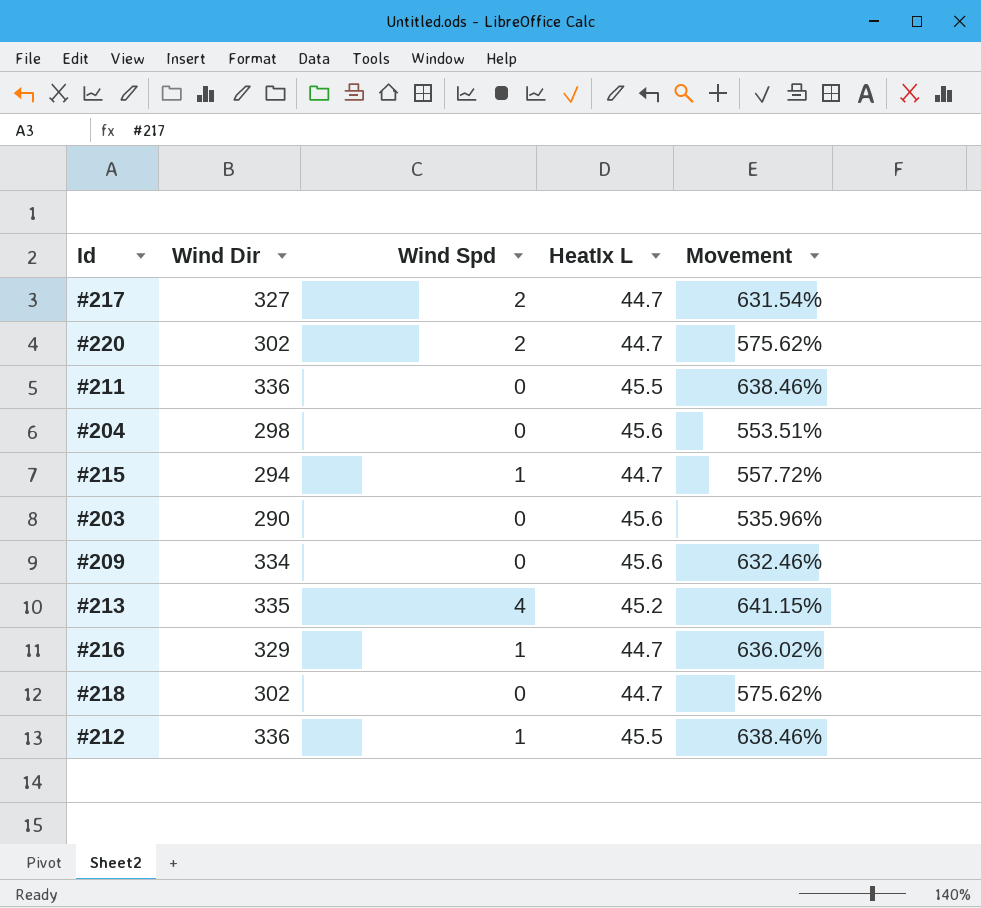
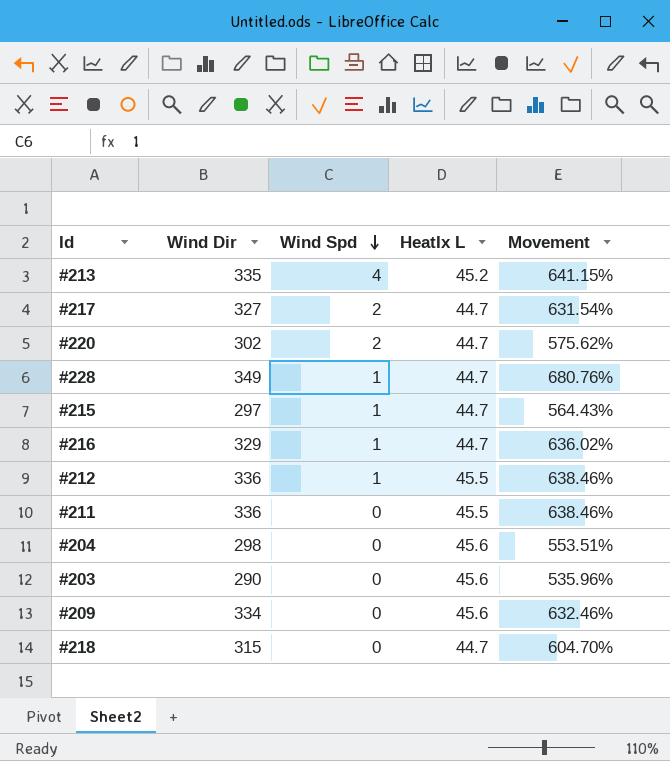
row order: none -> Wind Spd descending
row #228: none -> 349 | 1 | 44.7 | 680.76%
#215 | Wind Dir: 294 -> 297
#215 | Movement: 557.72% -> 564.43%
#218 | Wind Dir: 302 -> 315
#218 | Movement: 575.62% -> 604.70%

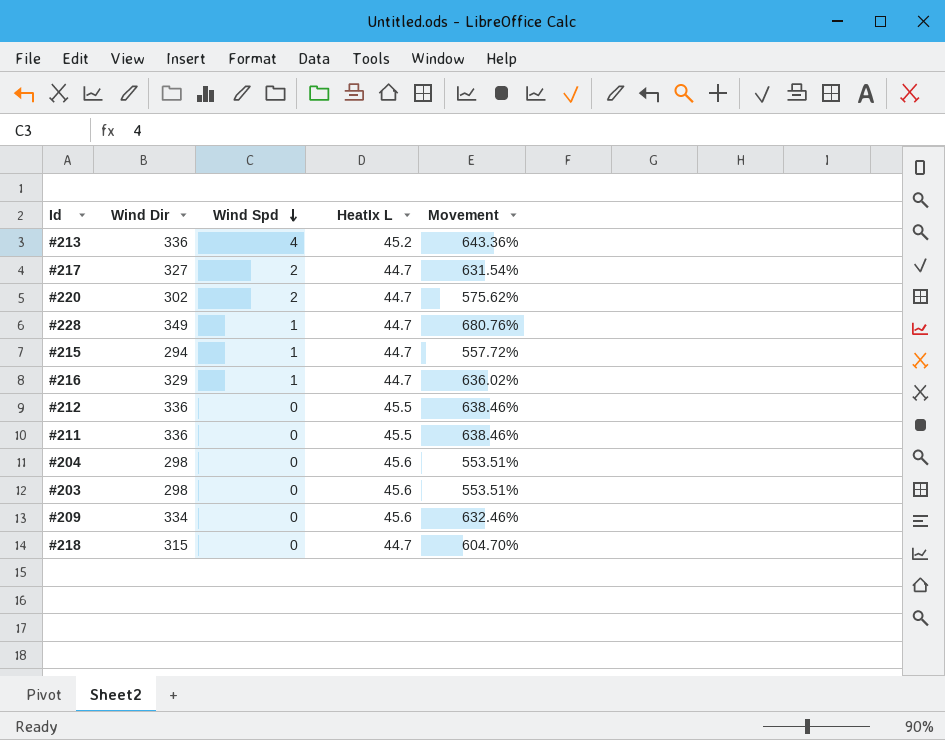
#213 | Wind Dir: 335 -> 336
#213 | Movement: 641.15% -> 643.36%
#215 | Wind Dir: 297 -> 294
#215 | Movement: 564.43% -> 557.72%
#212 | Wind Spd: 1 -> 0
#203 | Wind Dir: 290 -> 298
#203 | Movement: 535.96% -> 553.51%

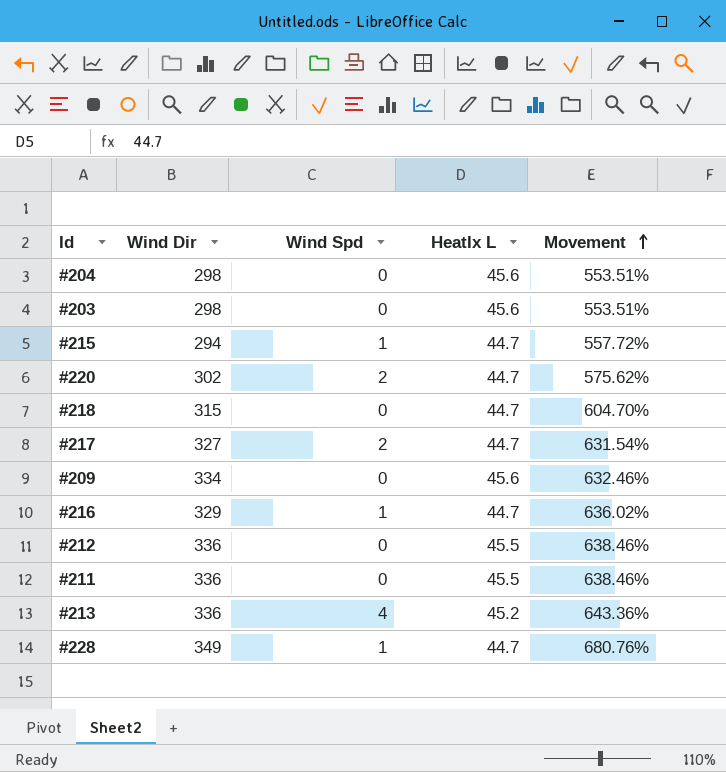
row order: Wind Spd descending -> Movement ascending

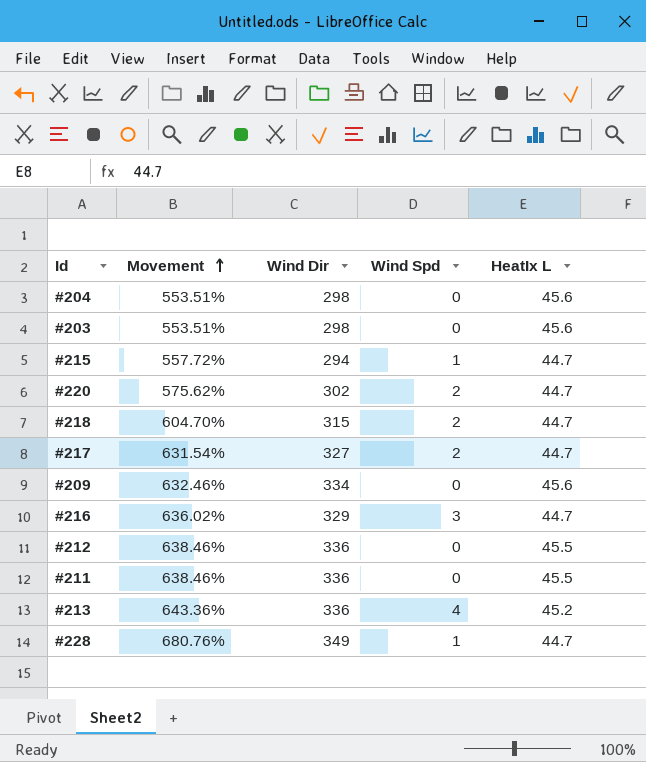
column Movement | position: 5 -> 2
#218 | Wind Spd: 0 -> 2
#216 | Wind Spd: 1 -> 3

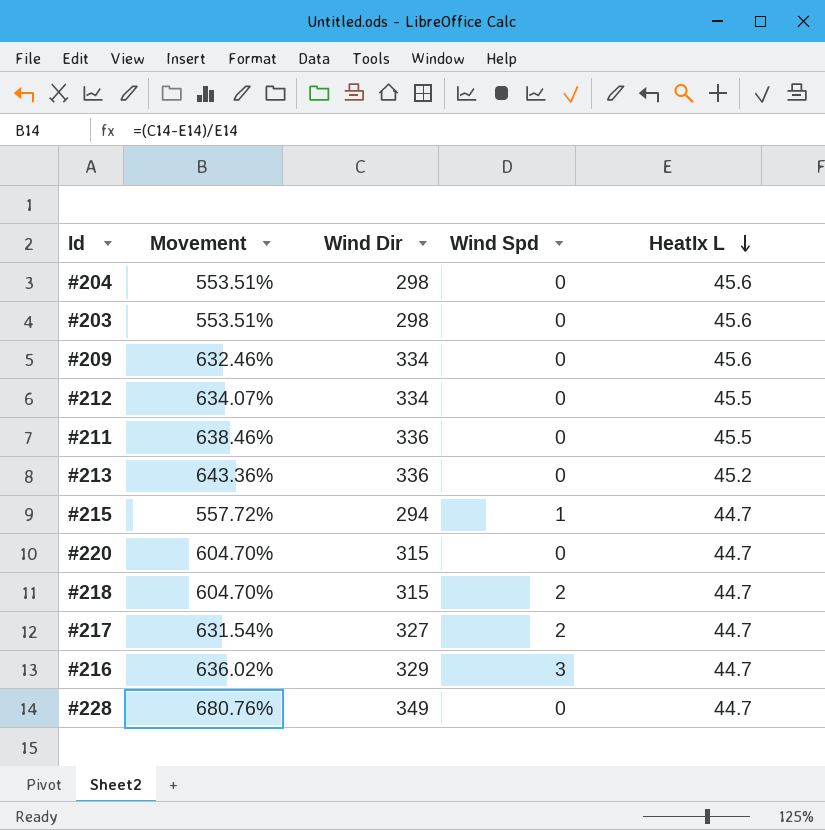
row order: Movement ascending -> HeatIx L descending
#212 | Movement: 638.46% -> 634.07%
#212 | Wind Dir: 336 -> 334
#213 | Wind Spd: 4 -> 0
#220 | Movement: 575.62% -> 604.70%
#220 | Wind Dir: 302 -> 315
#220 | Wind Spd: 2 -> 0
#228 | Wind Spd: 1 -> 0

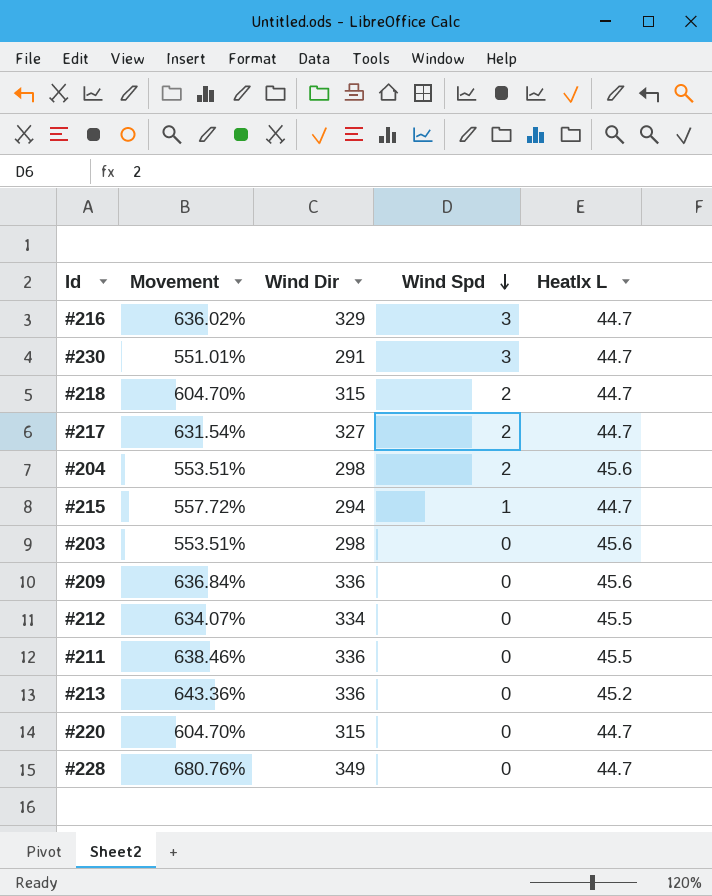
row order: HeatIx L descending -> Wind Spd descending
row #230: none -> 551.01% | 291 | 3 | 44.7
#204 | Wind Spd: 0 -> 2
#209 | Movement: 632.46% -> 636.84%
#209 | Wind Dir: 334 -> 336

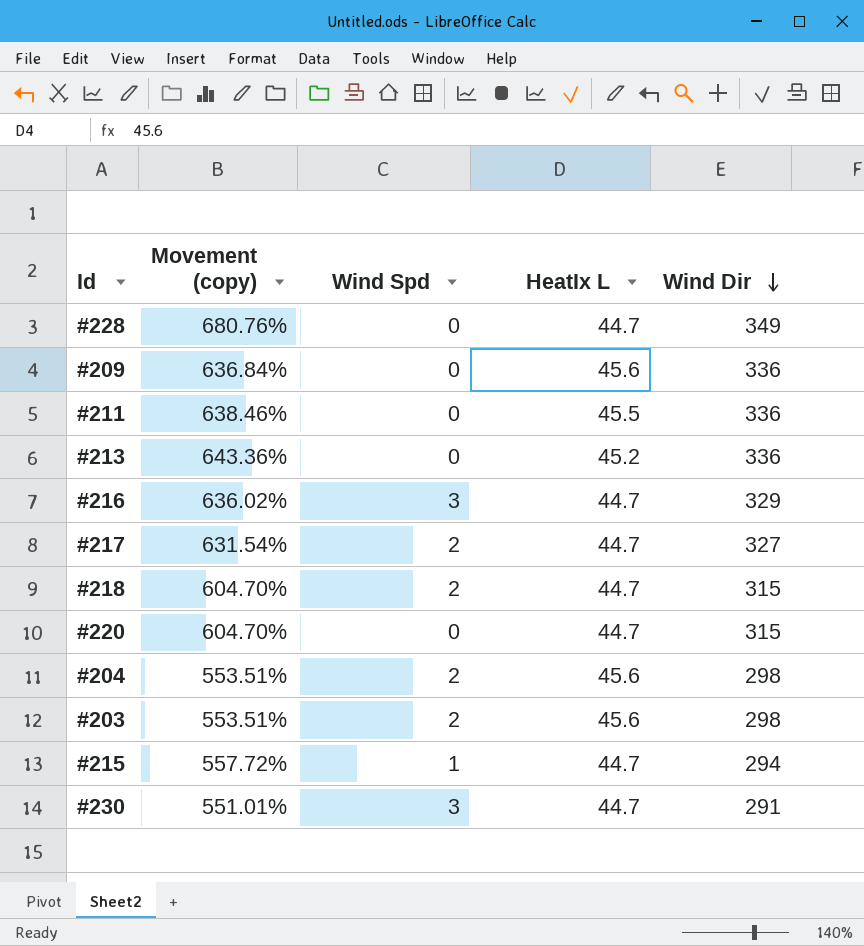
row order: Wind Spd descending -> Wind Dir descending
column name: Movement -> Movement (copy)
column Wind Dir | position: 3 -> 5
row #212: 634.07% | 334 | 0 | 45.5 -> none
#203 | Wind Spd: 0 -> 2

